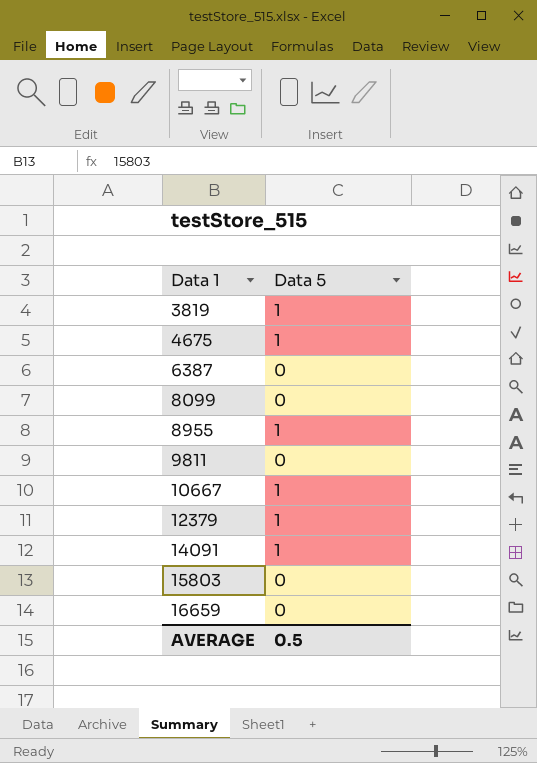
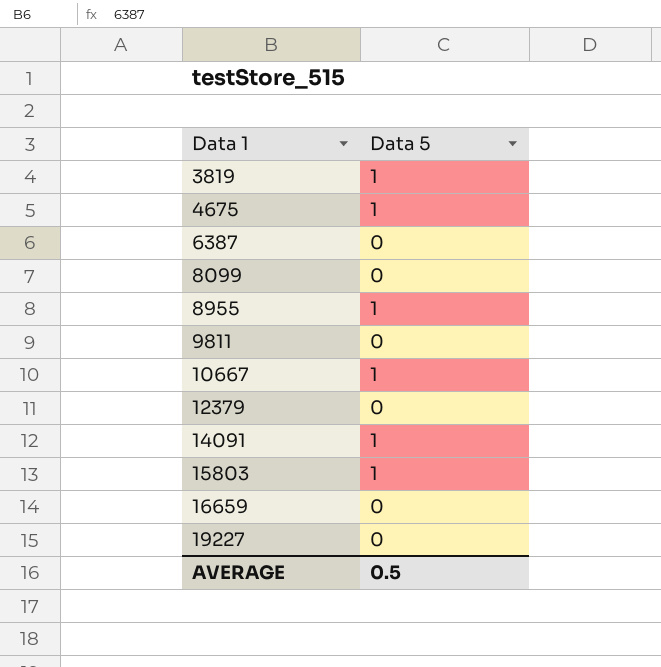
12379 | Data 5: 1 -> 0
15803 | Data 5: 0 -> 1
row 19227: none -> 0

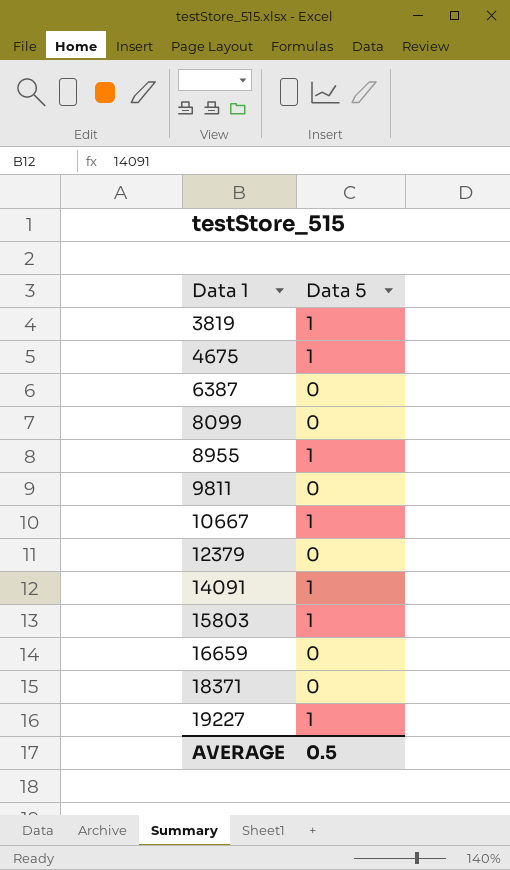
row 18371: none -> 0
19227 | Data 5: 0 -> 1

